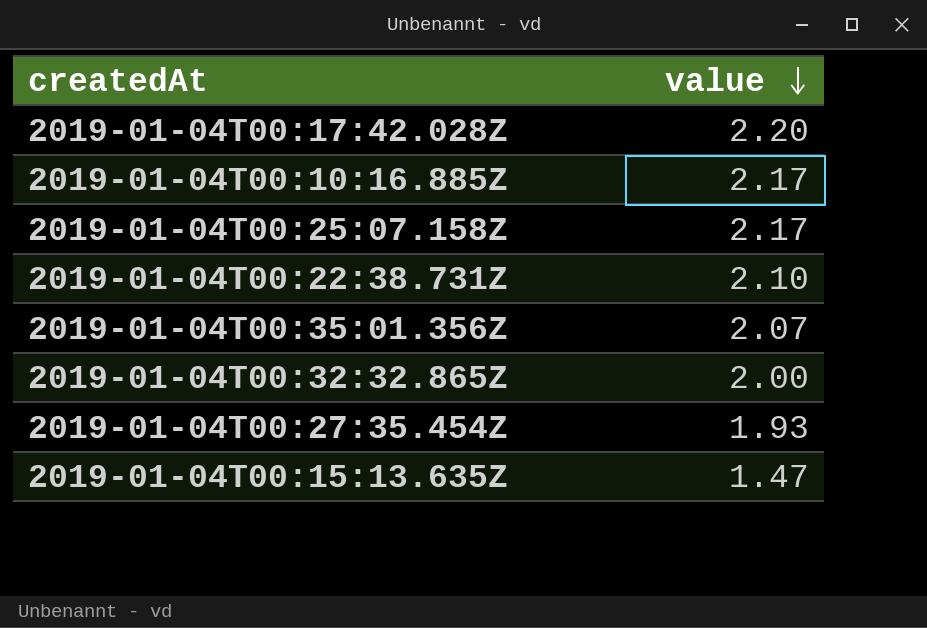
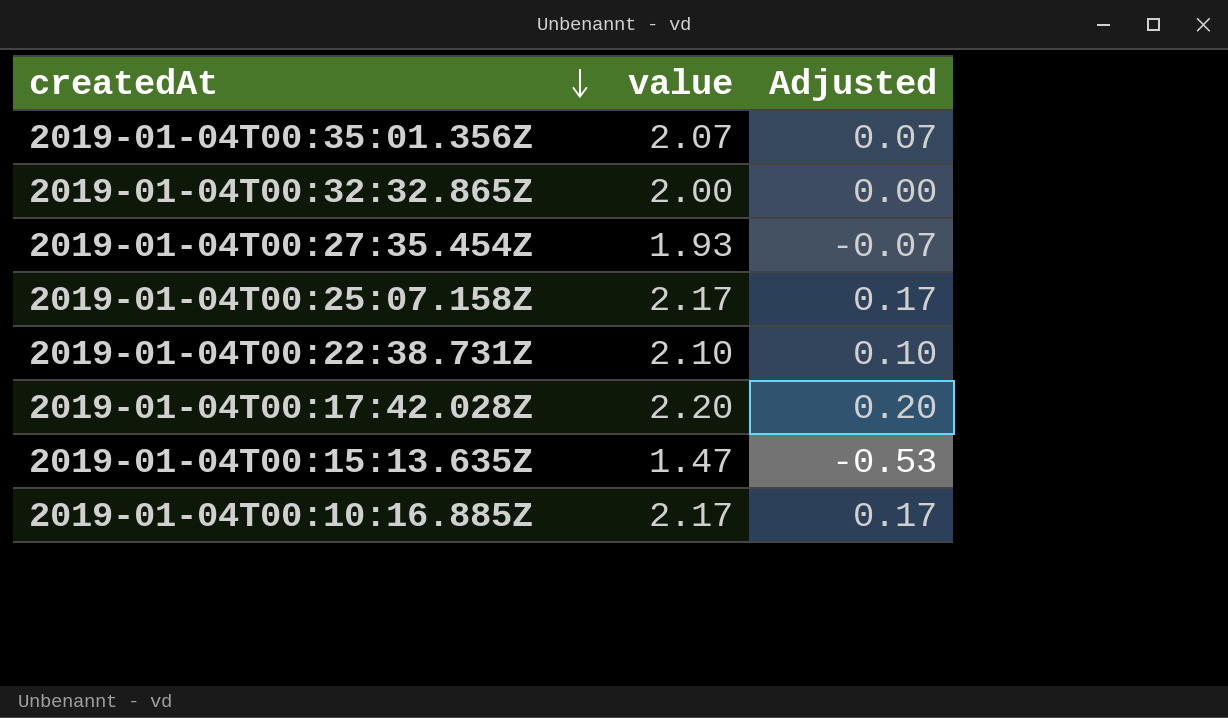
row order: value descending -> createdAt descending
column Adjusted | formula: none -> [value] - 2

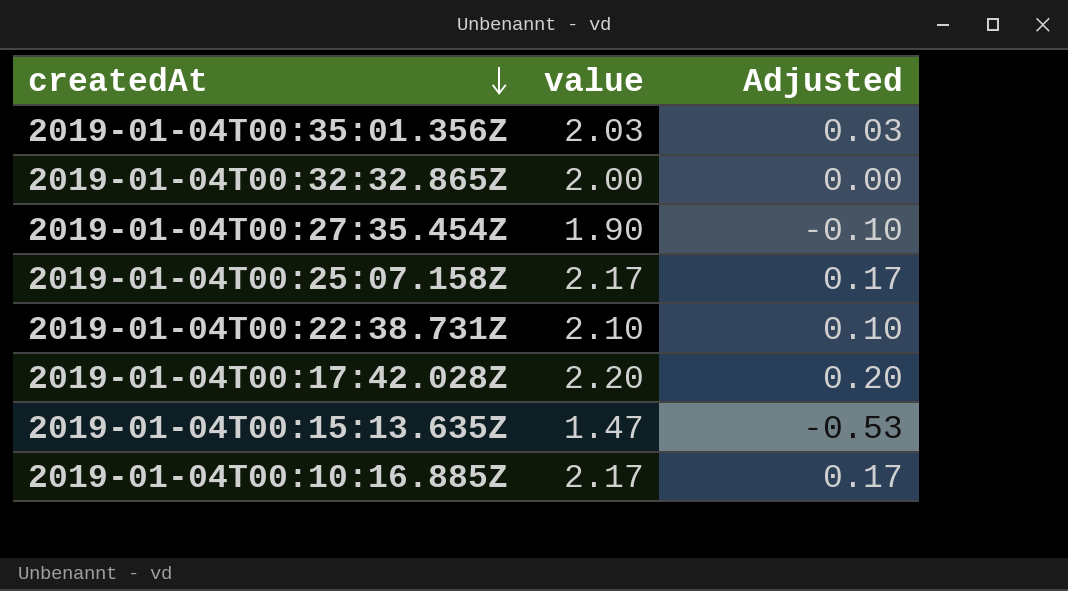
2019-01-04T00:35:01.356Z | value: 2.07 -> 2.03
2019-01-04T00:35:01.356Z | Adjusted: 0.07 -> 0.03
2019-01-04T00:27:35.454Z | value: 1.93 -> 1.90
2019-01-04T00:27:35.454Z | Adjusted: -0.07 -> -0.10

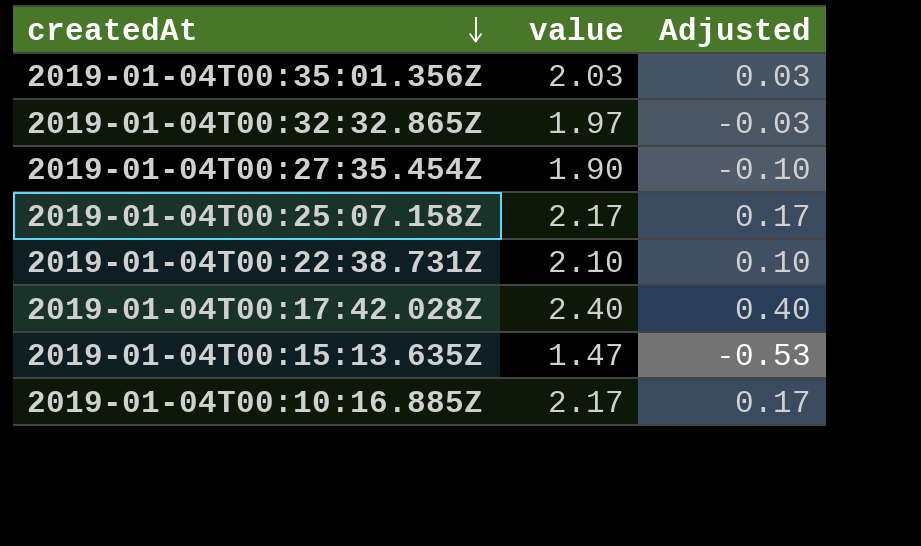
2019-01-04T00:32:32.865Z | value: 2.00 -> 1.97
2019-01-04T00:32:32.865Z | Adjusted: 0.00 -> -0.03
2019-01-04T00:17:42.028Z | value: 2.20 -> 2.40
2019-01-04T00:17:42.028Z | Adjusted: 0.20 -> 0.40

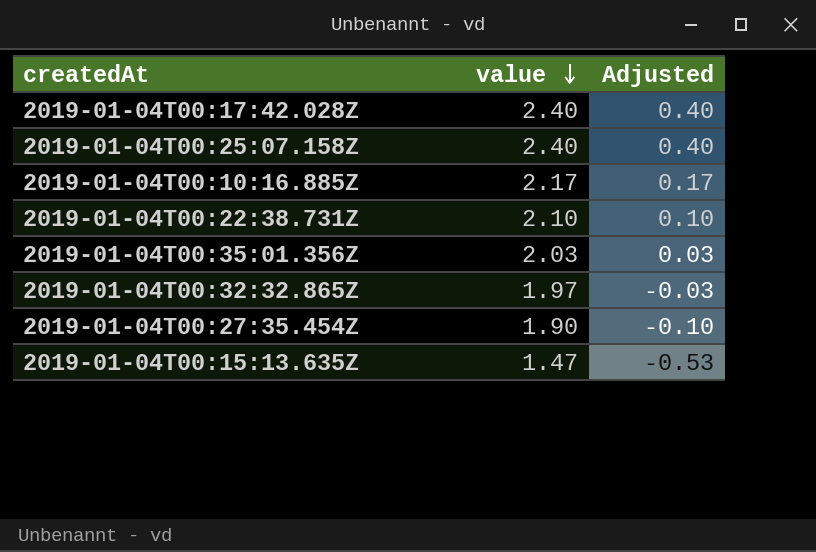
row order: createdAt descending -> value descending
2019-01-04T00:25:07.158Z | value: 2.17 -> 2.40
2019-01-04T00:25:07.158Z | Adjusted: 0.17 -> 0.40

